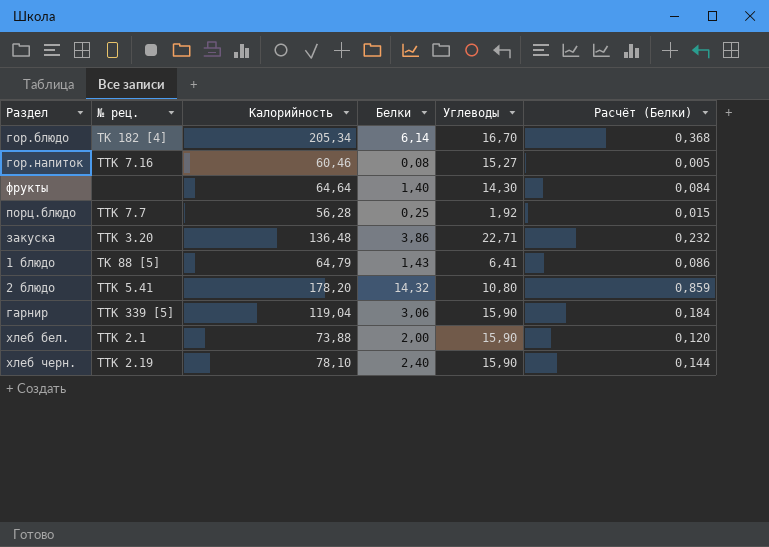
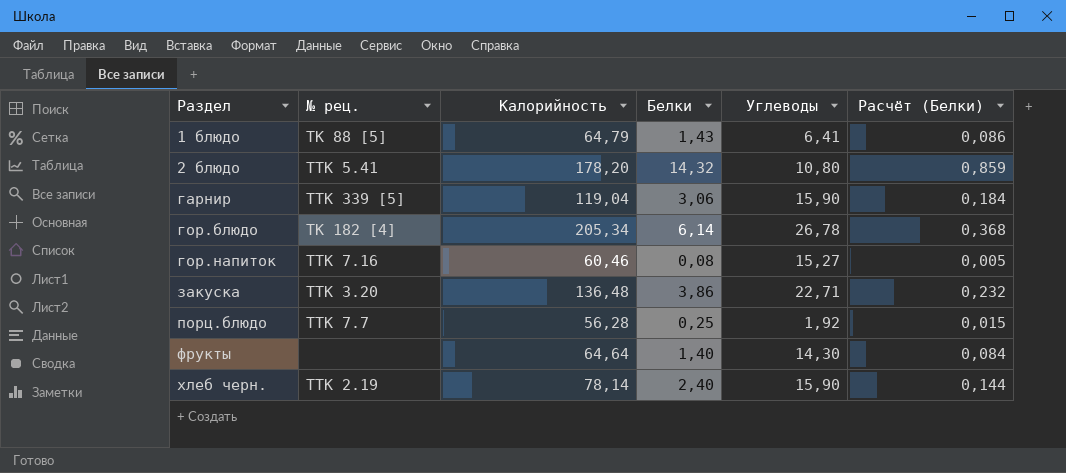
row order: none -> Раздел ascending
row хлеб бел.: ТТК 2.1 | 73,88 | 2,00 | 15,90 | 0,120 -> none
гор.блюдо | Углеводы: 16,70 -> 26,78
хлеб черн. | Калорийность: 78,10 -> 78,14

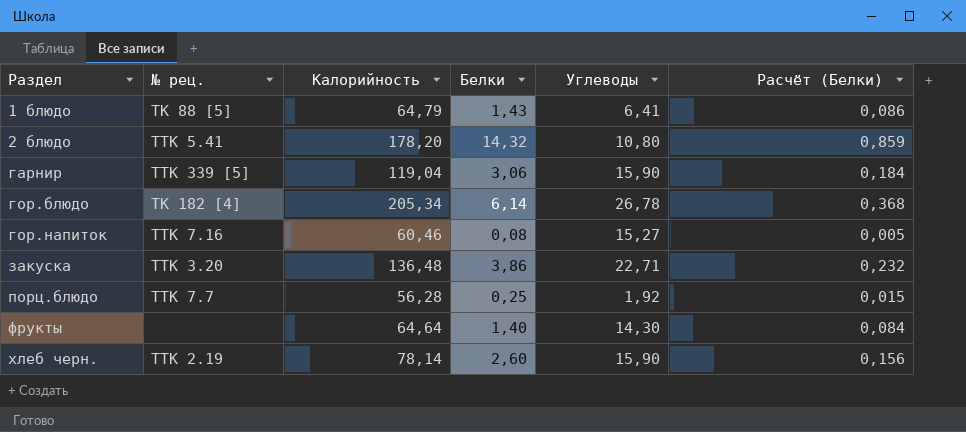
хлеб черн. | Белки: 2,40 -> 2,60
хлеб черн. | Расчёт (Белки): 0,144 -> 0,156

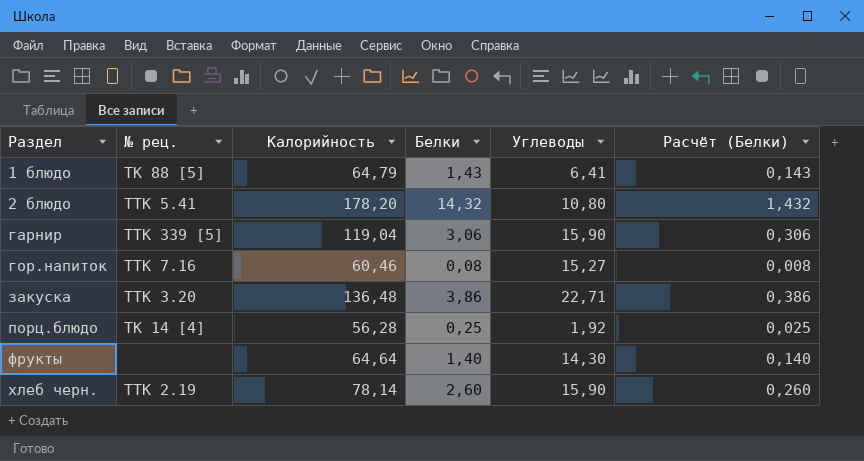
column Расчёт (Белки) | formula: [Белки] * 0,06 -> [Белки] * 0,1
row гор.блюдо: ТК 182 [4] | 205,34 | 6,14 | 26,78 | 0,368 -> none
порц.блюдо | № рец.: ТТК 7.7 -> ТК 14 [4]

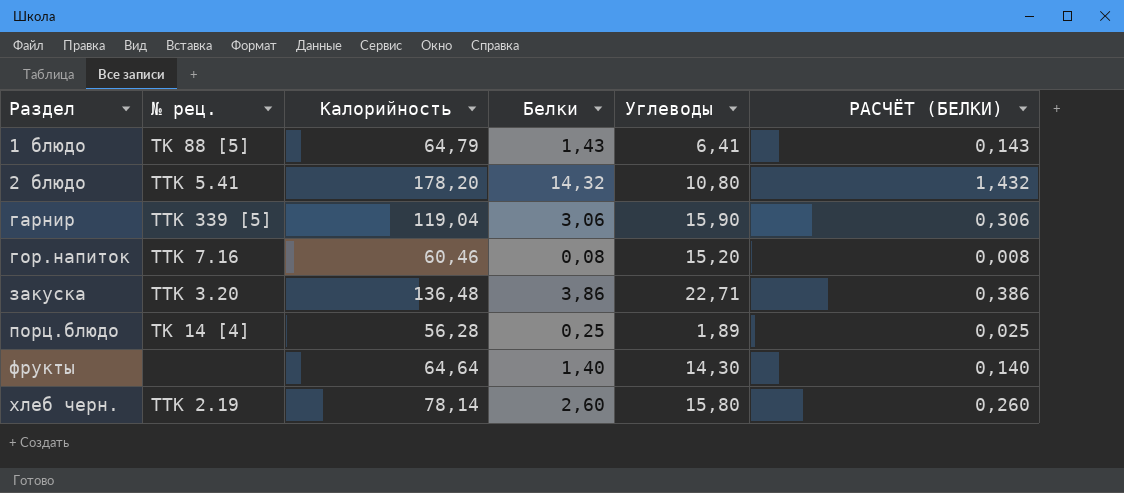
column name: Расчёт (Белки) -> РАСЧЁТ (БЕЛКИ)
гор.напиток | Углеводы: 15,27 -> 15,20
порц.блюдо | Углеводы: 1,92 -> 1,89
хлеб черн. | Углеводы: 15,90 -> 15,80

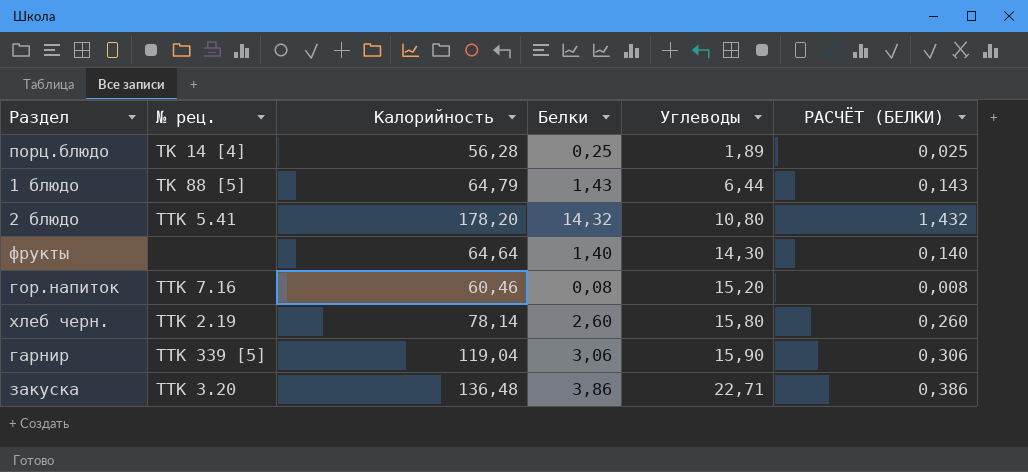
row order: Раздел ascending -> Углеводы ascending
1 блюдо | Углеводы: 6,41 -> 6,44

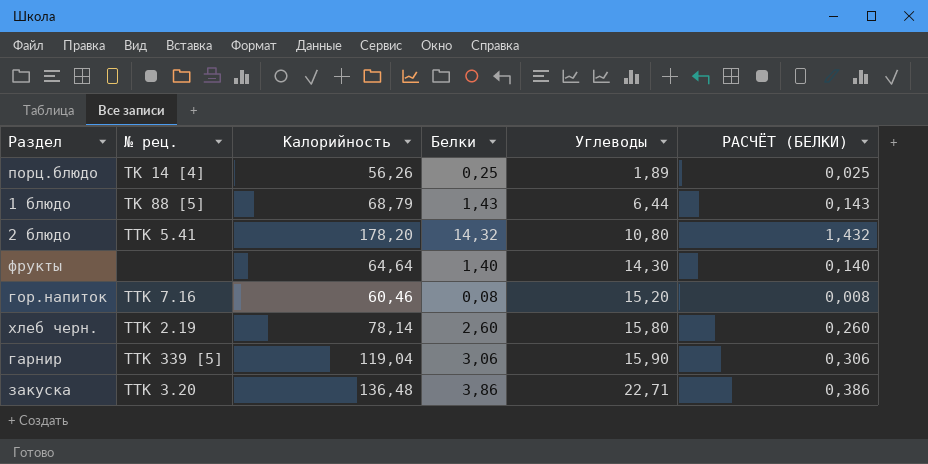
порц.блюдо | Калорийность: 56,28 -> 56,26
1 блюдо | Калорийность: 64,79 -> 68,79

